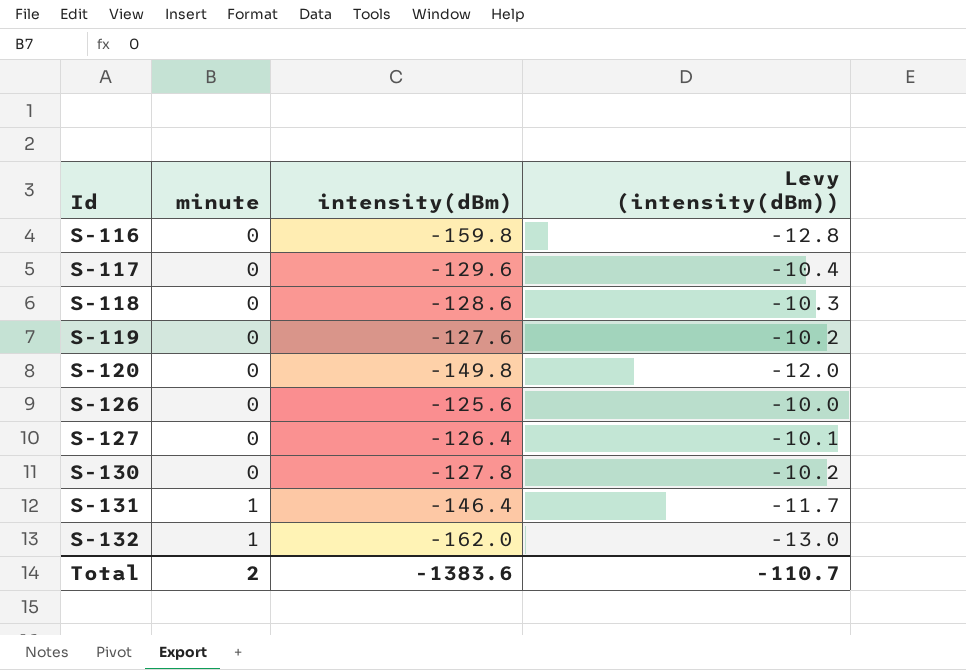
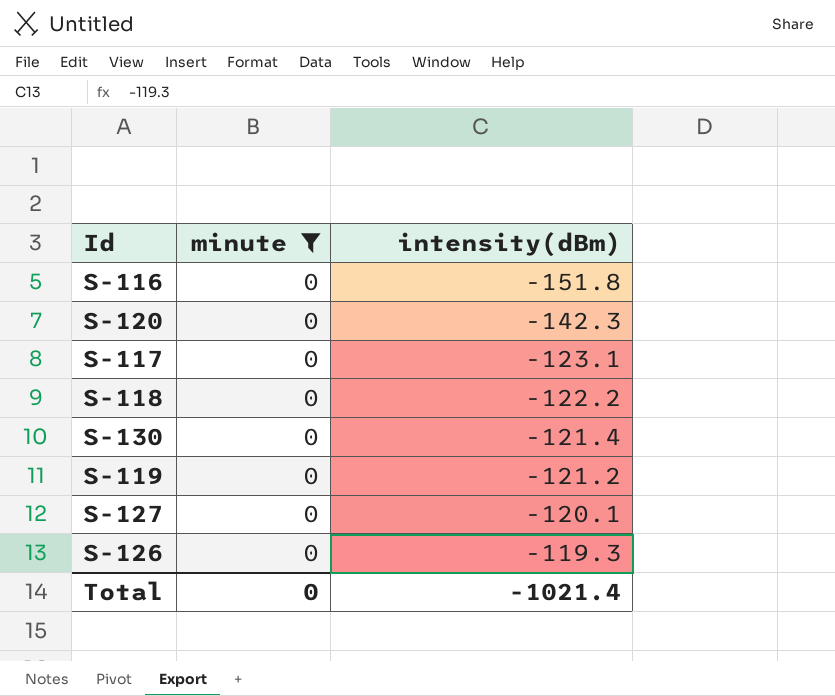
filter: none -> minute = 0
row order: Id ascending -> intensity(dBm) ascending
column Levy (intensity(dBm)) | formula: [intensity(dBm)] * 0.08 -> none
S-116 | intensity(dBm): -159.8 -> -151.8
S-120 | intensity(dBm): -149.8 -> -142.3
S-117 | intensity(dBm): -129.6 -> -123.1
S-118 | intensity(dBm): -128.6 -> -122.2
S-130 | intensity(dBm): -127.8 -> -121.4
S-119 | intensity(dBm): -127.6 -> -121.2
S-127 | intensity(dBm): -126.4 -> -120.1
S-126 | intensity(dBm): -125.6 -> -119.3
Total | minute: 2 -> 0
Total | intensity(dBm): -1383.6 -> -1021.4

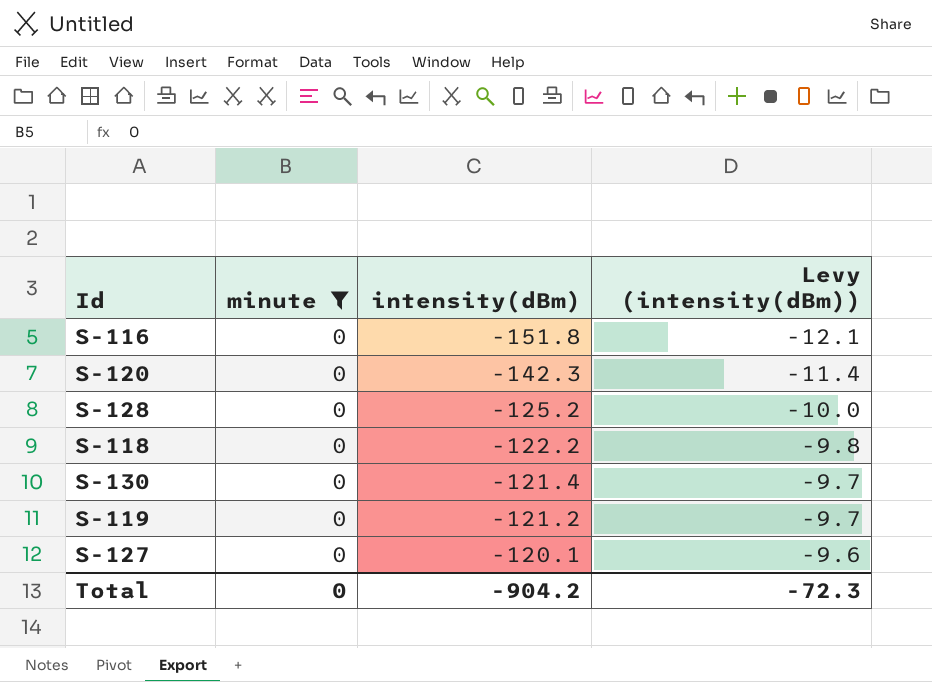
column Levy (intensity(dBm)) | formula: none -> [intensity(dBm)] * 0.08
row S-117: 0 | -123.1 -> none
row S-126: 0 | -119.3 -> none
row S-128: none -> 0 | -125.2 | -10.0
Total | intensity(dBm): -1021.4 -> -904.2

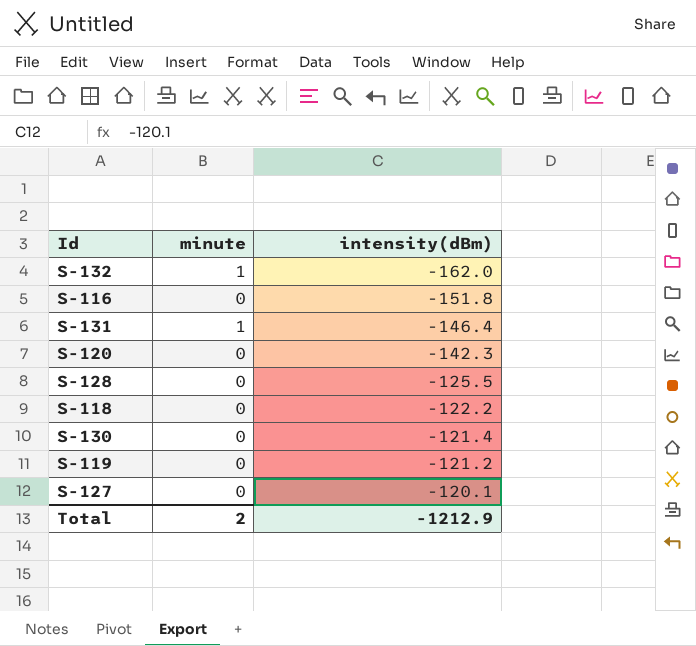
filter: minute = 0 -> none
column Levy (intensity(dBm)) | formula: [intensity(dBm)] * 0.08 -> none
S-128 | intensity(dBm): -125.2 -> -125.5
Total | minute: 0 -> 2
Total | intensity(dBm): -904.2 -> -1212.9

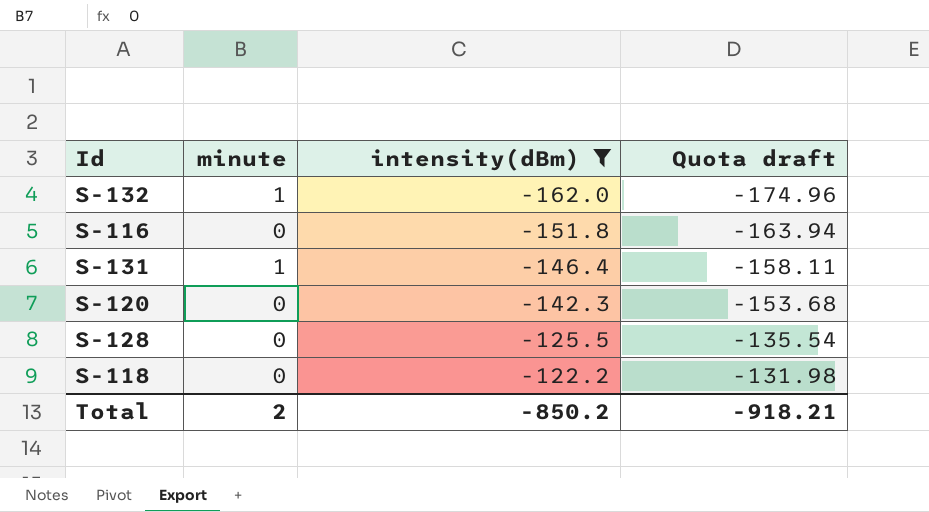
filter: none -> intensity(dBm) <= -122.2
column Quota draft | formula: none -> [intensity(dBm)] * 1.08
Total | intensity(dBm): -1212.9 -> -850.2

